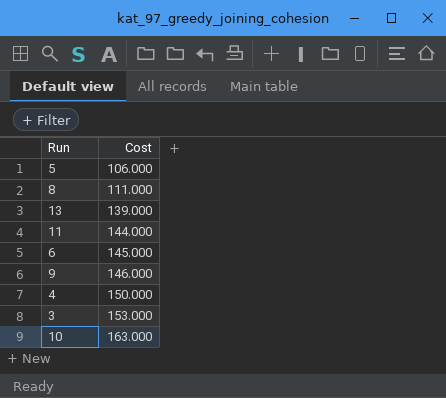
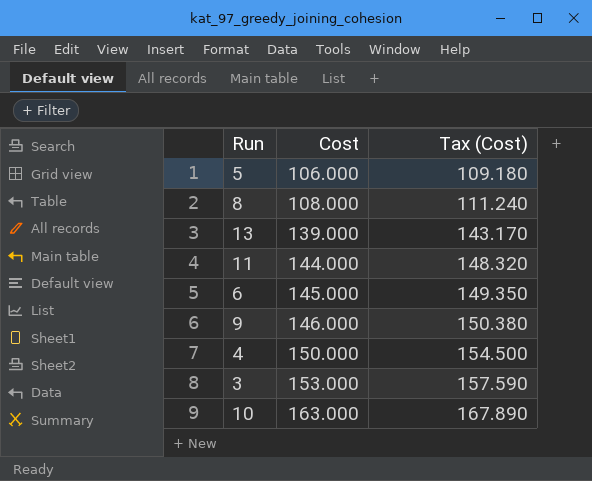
column Tax (Cost) | formula: none -> [Cost] * 1.03
8 | Cost: 111.000 -> 108.000

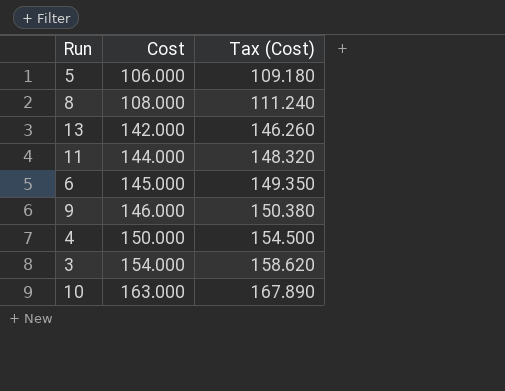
13 | Cost: 139.000 -> 142.000
13 | Tax (Cost): 143.170 -> 146.260
3 | Cost: 153.000 -> 154.000
3 | Tax (Cost): 157.590 -> 158.620

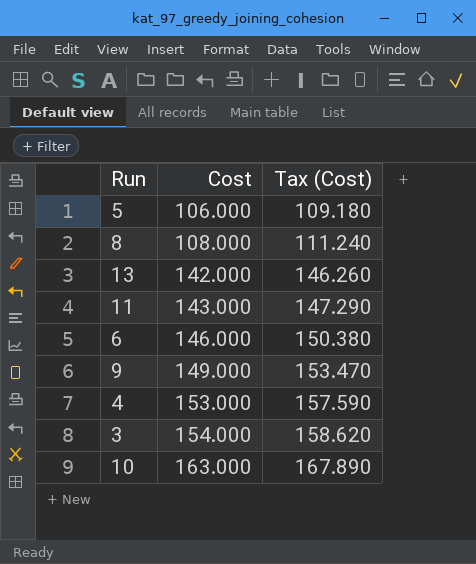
11 | Cost: 144.000 -> 143.000
11 | Tax (Cost): 148.320 -> 147.290
6 | Cost: 145.000 -> 146.000
6 | Tax (Cost): 149.350 -> 150.380
9 | Cost: 146.000 -> 149.000
9 | Tax (Cost): 150.380 -> 153.470
4 | Cost: 150.000 -> 153.000
4 | Tax (Cost): 154.500 -> 157.590

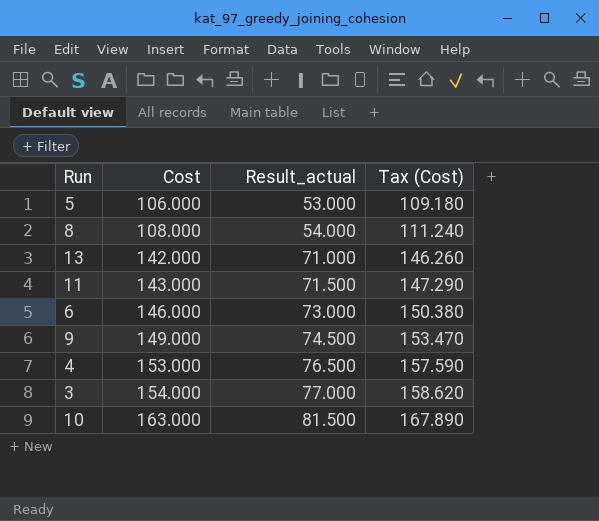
column Result_actual | formula: none -> [Cost] * 0.5

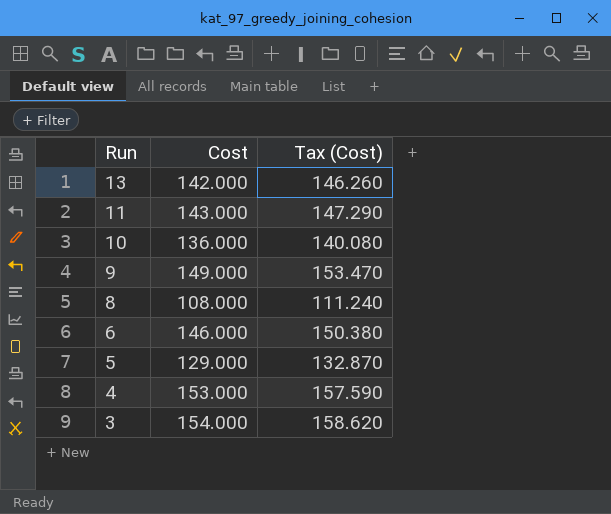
row order: Cost ascending -> Run descending
column Result_actual | formula: [Cost] * 0.5 -> none
10 | Cost: 163.000 -> 136.000
10 | Tax (Cost): 167.890 -> 140.080
5 | Cost: 106.000 -> 129.000
5 | Tax (Cost): 109.180 -> 132.870

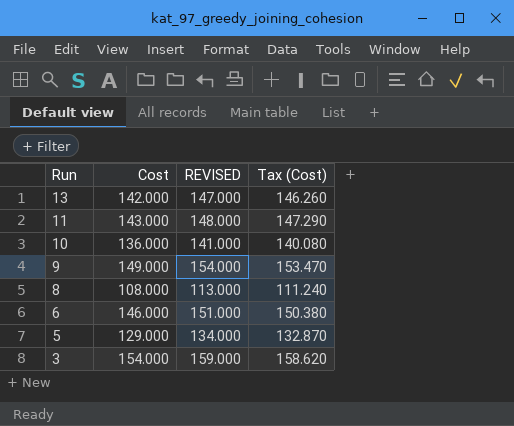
column REVISED | formula: none -> [Cost] + 5
row 4: 153.000 | 157.590 -> none

